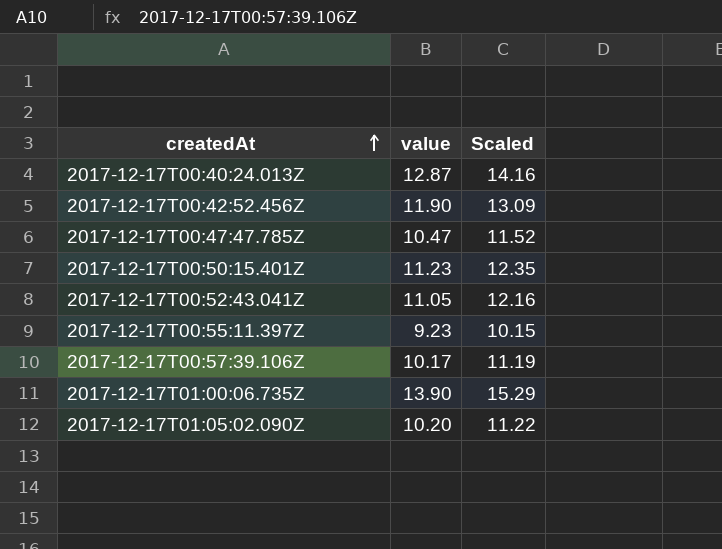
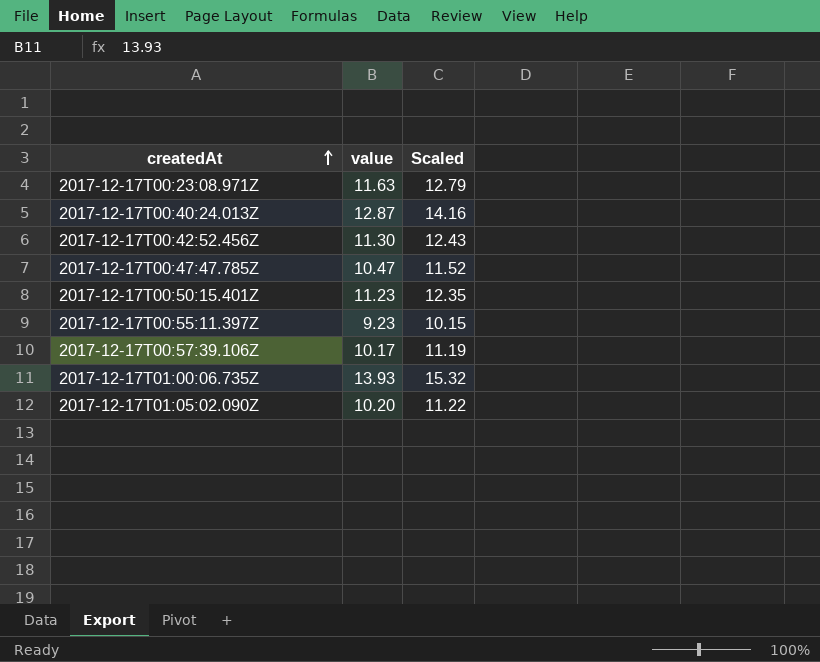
row 2017-12-17T00:52:43.041Z: 11.05 | 12.16 -> none
row 2017-12-17T00:23:08.971Z: none -> 11.63 | 12.79
2017-12-17T00:42:52.456Z | value: 11.90 -> 11.30
2017-12-17T00:42:52.456Z | Scaled: 13.09 -> 12.43
2017-12-17T01:00:06.735Z | value: 13.90 -> 13.93
2017-12-17T01:00:06.735Z | Scaled: 15.29 -> 15.32

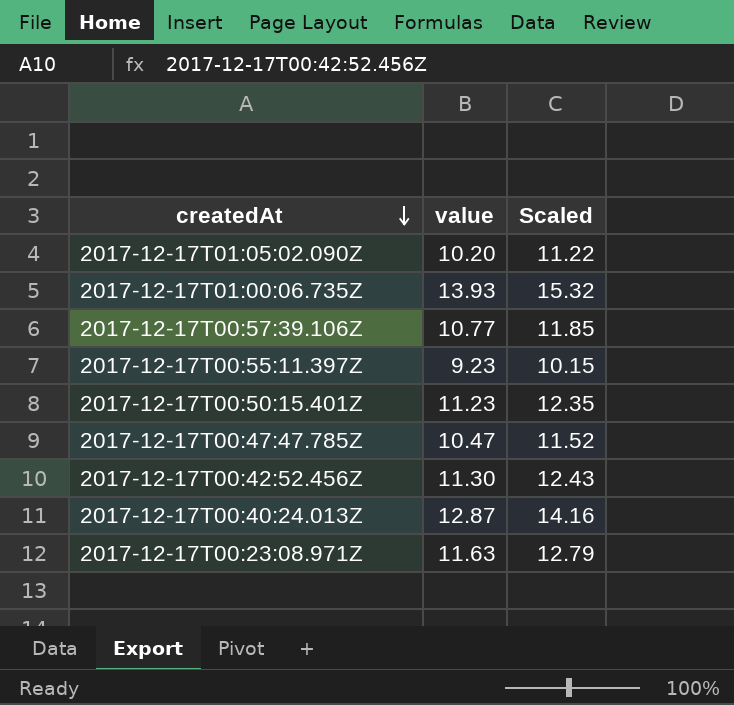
row order: createdAt ascending -> createdAt descending
2017-12-17T00:57:39.106Z | value: 10.17 -> 10.77
2017-12-17T00:57:39.106Z | Scaled: 11.19 -> 11.85

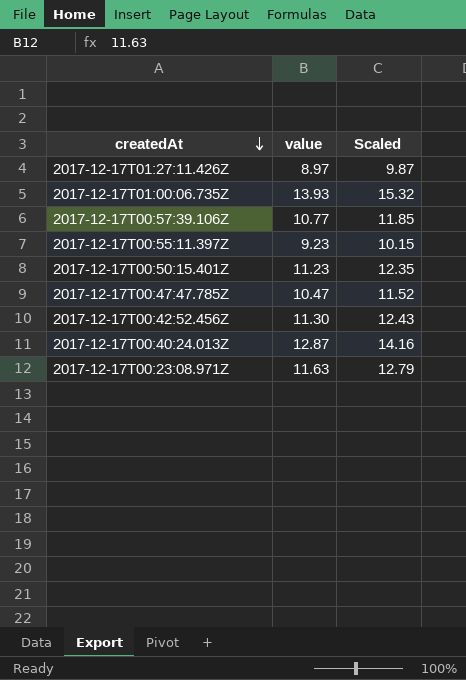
row 2017-12-17T01:05:02.090Z: 10.20 | 11.22 -> none
row 2017-12-17T01:27:11.426Z: none -> 8.97 | 9.87

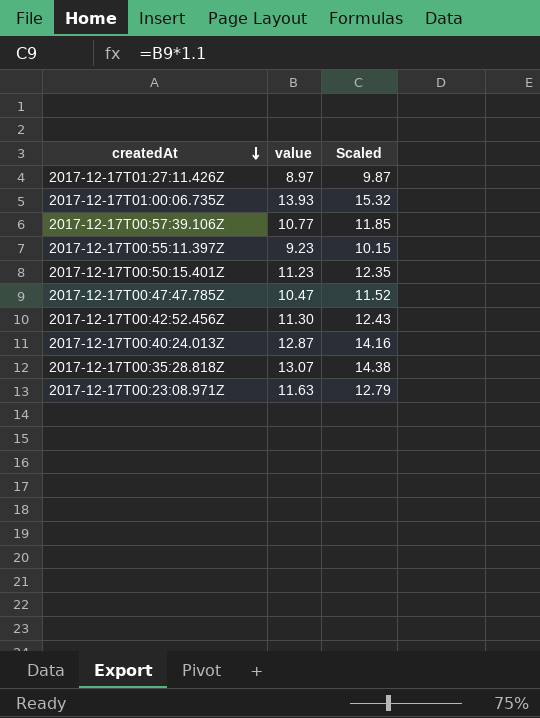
row 2017-12-17T00:35:28.818Z: none -> 13.07 | 14.38

